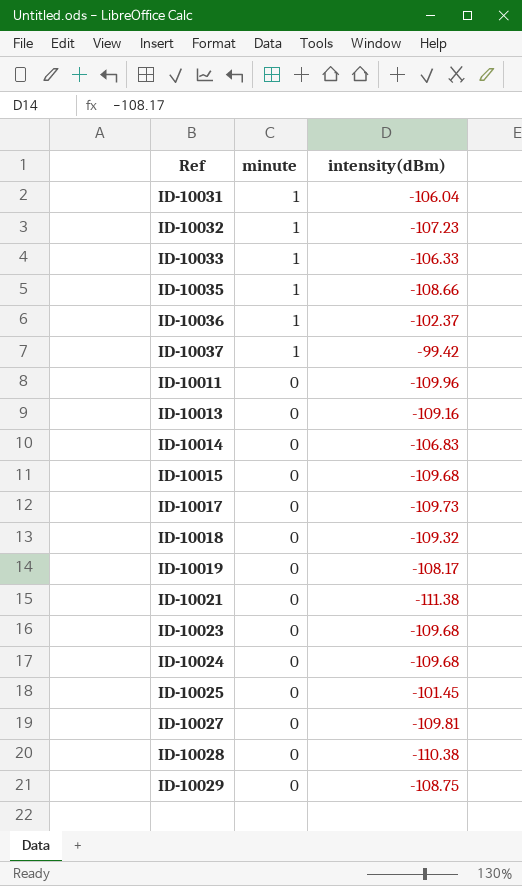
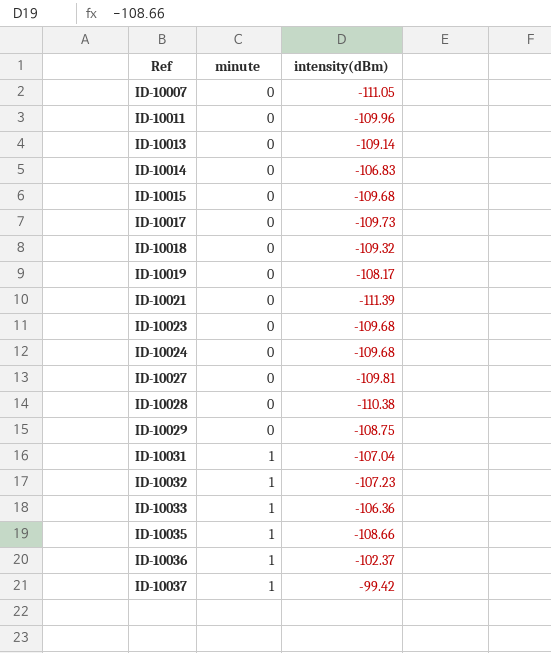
row order: minute descending -> Ref ascending
row ID-10025: 0 | -101.45 -> none
row ID-10007: none -> 0 | -111.05
ID-10013 | intensity(dBm): -109.16 -> -109.14
ID-10021 | intensity(dBm): -111.38 -> -111.39
ID-10031 | intensity(dBm): -106.04 -> -107.04
ID-10033 | intensity(dBm): -106.33 -> -106.36

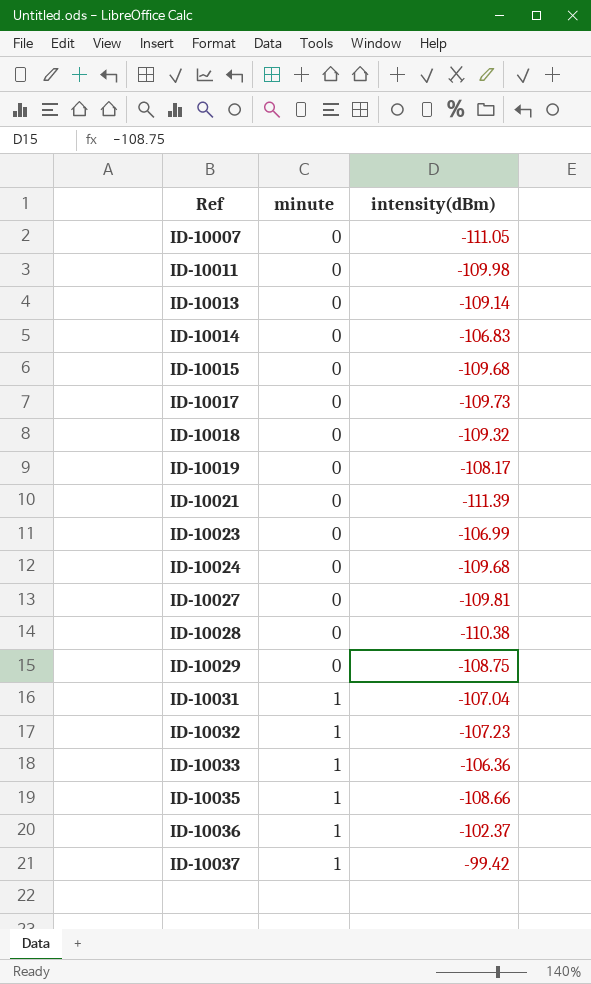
ID-10011 | intensity(dBm): -109.96 -> -109.98
ID-10023 | intensity(dBm): -109.68 -> -106.99

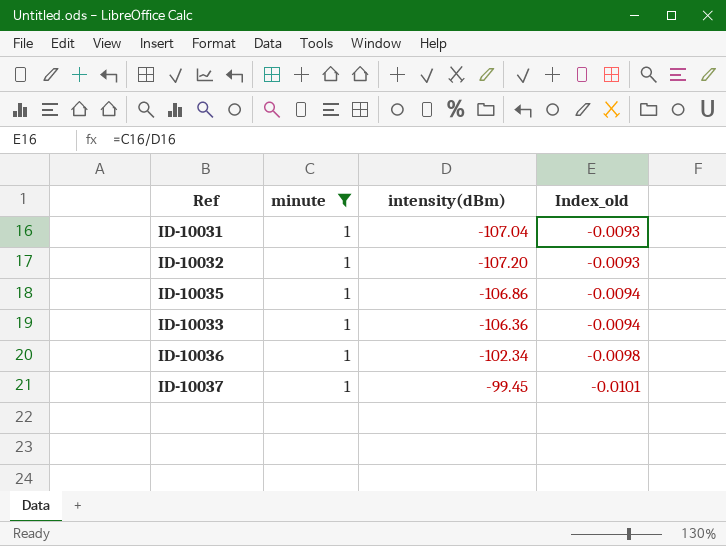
filter: none -> minute = 1
row order: Ref ascending -> Index_old descending
column Index_old | formula: none -> [minute] / [intensity(dBm)]
ID-10032 | intensity(dBm): -107.23 -> -107.20
ID-10035 | intensity(dBm): -108.66 -> -106.86
ID-10036 | intensity(dBm): -102.37 -> -102.34
ID-10037 | intensity(dBm): -99.42 -> -99.45

